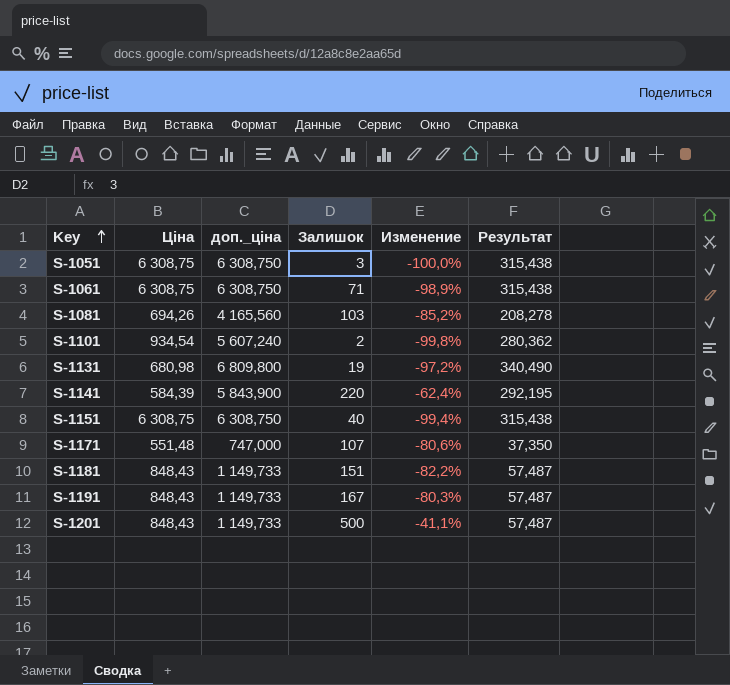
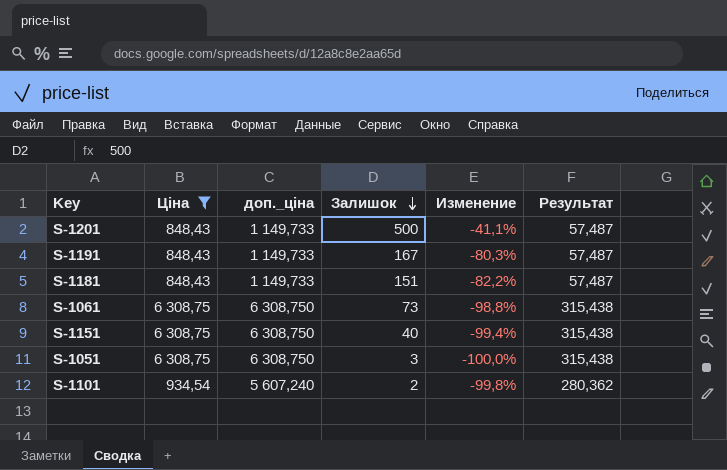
filter: none -> Ціна >= 848,43
row order: Key ascending -> Залишок descending
S-1061 | Залишок: 71 -> 73
S-1061 | Изменение: -98,9% -> -98,8%

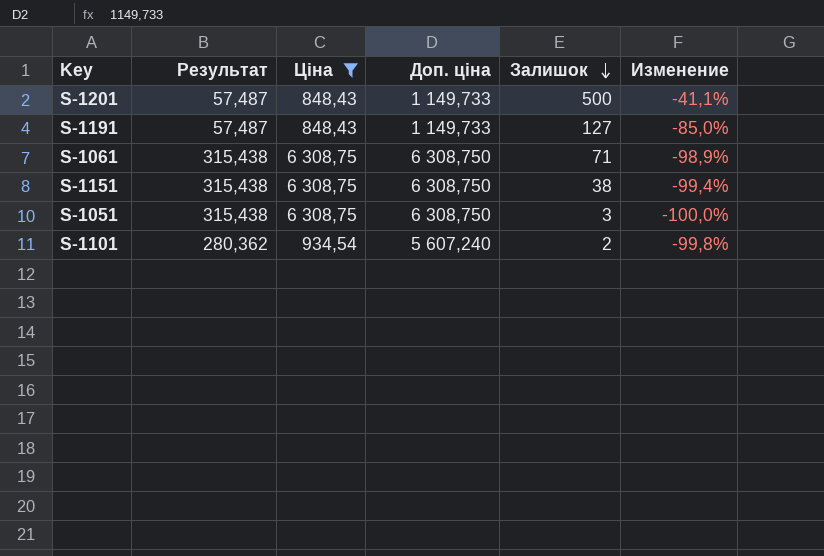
column Результат | position: 6 -> 2
column name: доп._ціна -> Доп. ціна
row S-1181: 848,43 | 1 149,733 | 151 | -82,2% | 57,487 -> none
S-1191 | Залишок: 167 -> 127
S-1191 | Изменение: -80,3% -> -85,0%
S-1061 | Залишок: 73 -> 71
S-1061 | Изменение: -98,8% -> -98,9%
S-1151 | Залишок: 40 -> 38

